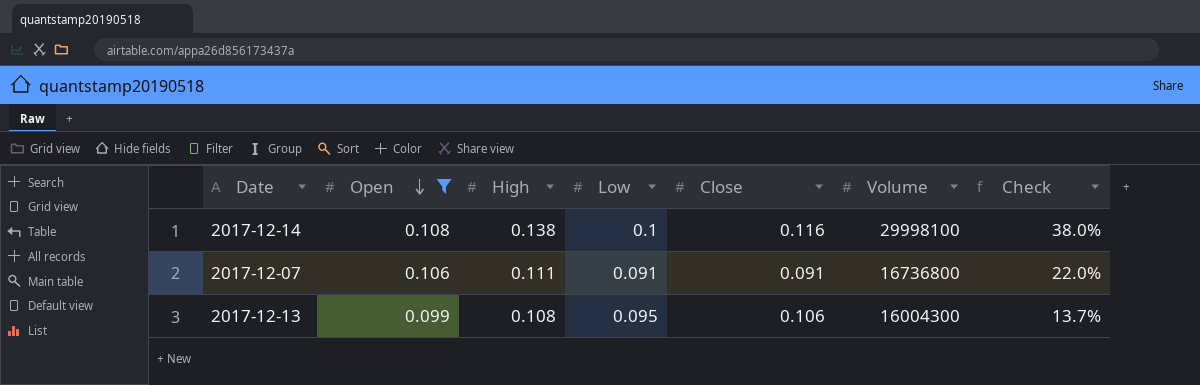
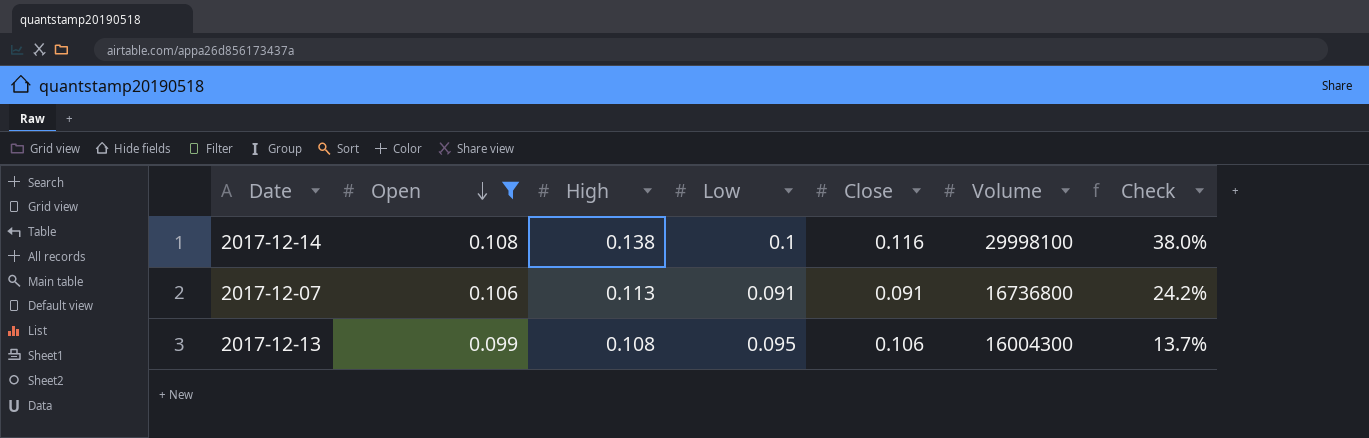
2017-12-07 | High: 0.111 -> 0.113
2017-12-07 | Check: 22.0% -> 24.2%

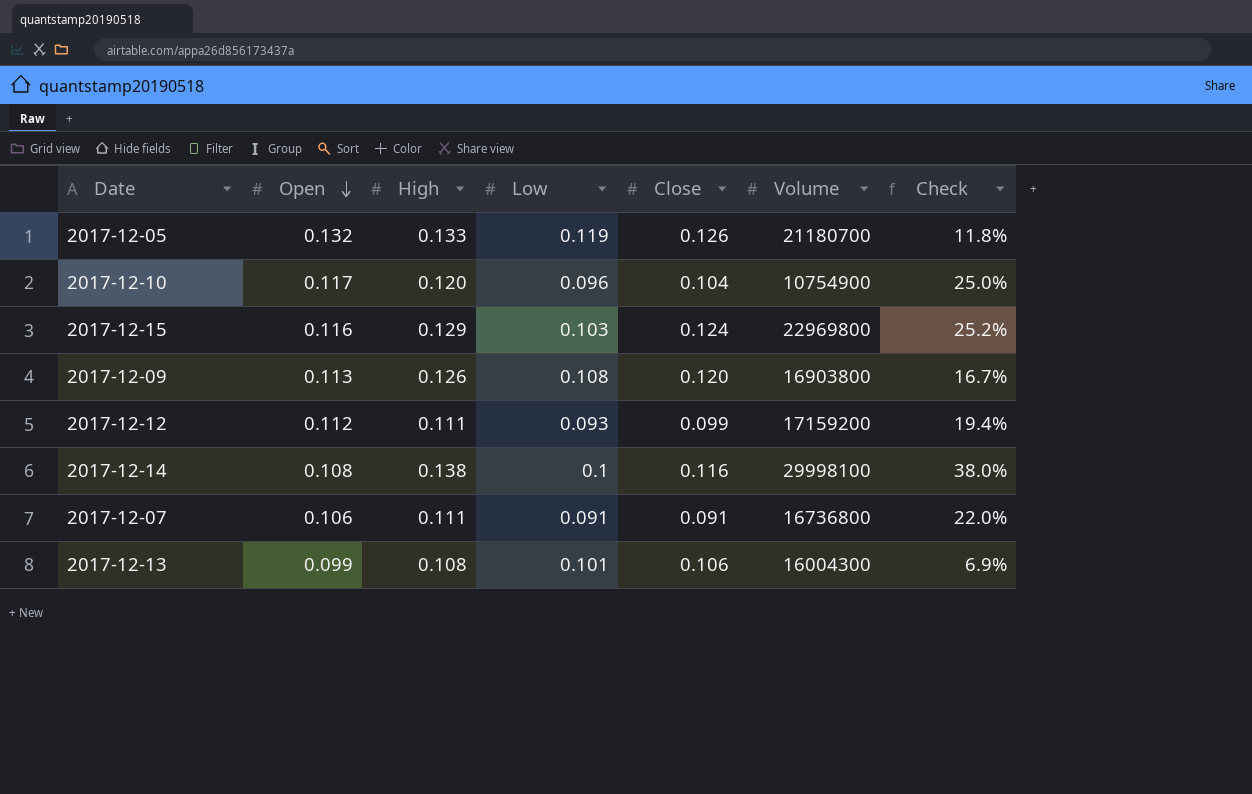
filter: Open <= 0.108 -> none
2017-12-07 | High: 0.113 -> 0.111
2017-12-07 | Check: 24.2% -> 22.0%
2017-12-13 | Low: 0.095 -> 0.101
2017-12-13 | Check: 13.7% -> 6.9%

